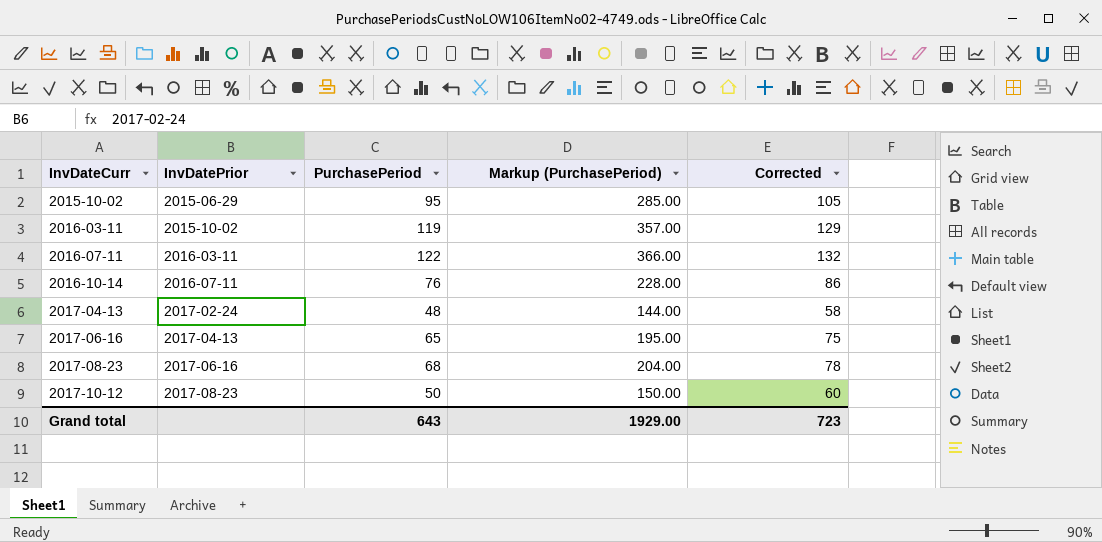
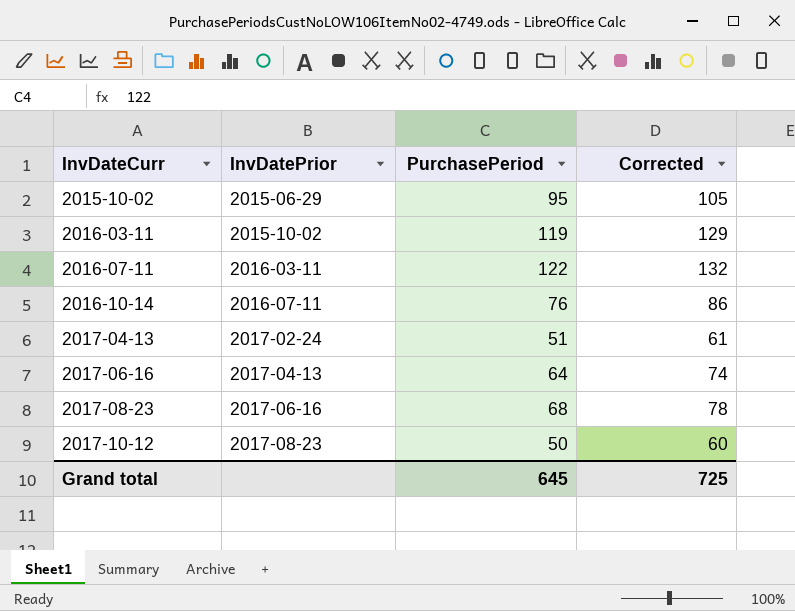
column Markup (PurchasePeriod) | formula: [PurchasePeriod] * 3 -> none
2017-04-13 | PurchasePeriod: 48 -> 51
2017-04-13 | Corrected: 58 -> 61
2017-06-16 | PurchasePeriod: 65 -> 64
2017-06-16 | Corrected: 75 -> 74
Grand total | PurchasePeriod: 643 -> 645
Grand total | Corrected: 723 -> 725

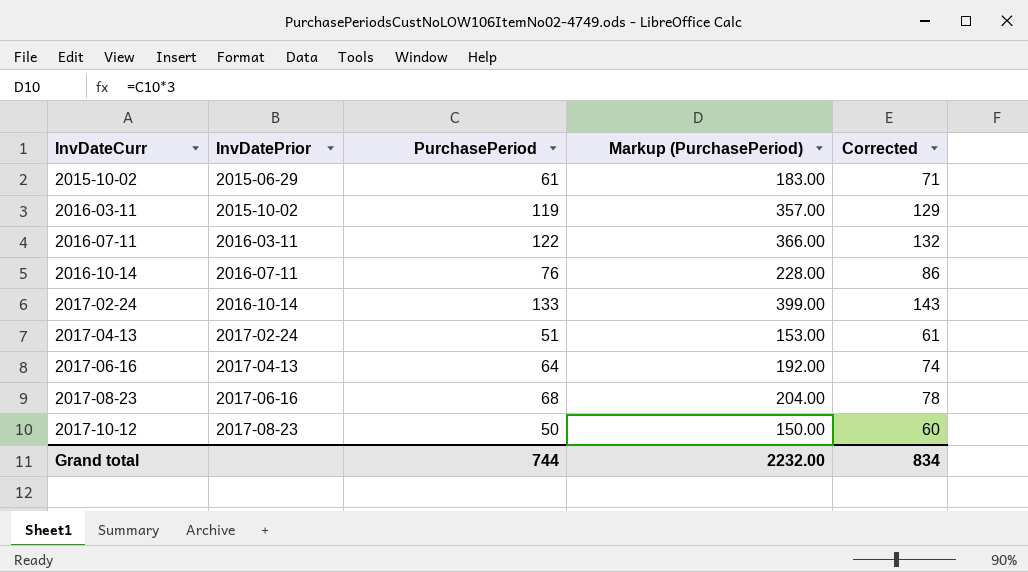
column Markup (PurchasePeriod) | formula: none -> [PurchasePeriod] * 3
2015-10-02 | PurchasePeriod: 95 -> 61
2015-10-02 | Corrected: 105 -> 71
row 2017-02-24: none -> 2016-10-14 | 133 | 399.00 | 143
Grand total | PurchasePeriod: 645 -> 744
Grand total | Corrected: 725 -> 834

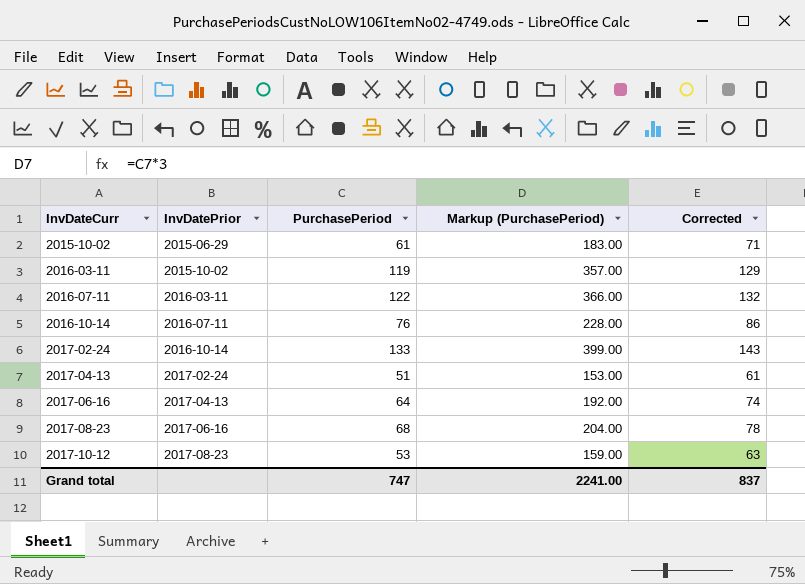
2017-10-12 | PurchasePeriod: 50 -> 53
2017-10-12 | Markup (PurchasePeriod): 150.00 -> 159.00
2017-10-12 | Corrected: 60 -> 63
Grand total | PurchasePeriod: 744 -> 747
Grand total | Markup (PurchasePeriod): 2232.00 -> 2241.00
Grand total | Corrected: 834 -> 837

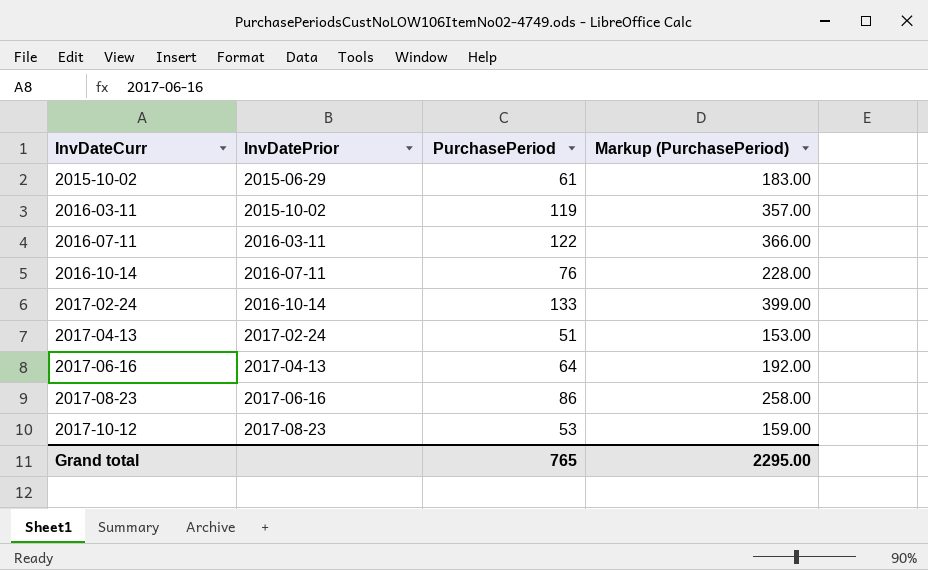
column Corrected | formula: [PurchasePeriod] + 10 -> none
2017-08-23 | PurchasePeriod: 68 -> 86
2017-08-23 | Markup (PurchasePeriod): 204.00 -> 258.00
Grand total | PurchasePeriod: 747 -> 765
Grand total | Markup (PurchasePeriod): 2241.00 -> 2295.00

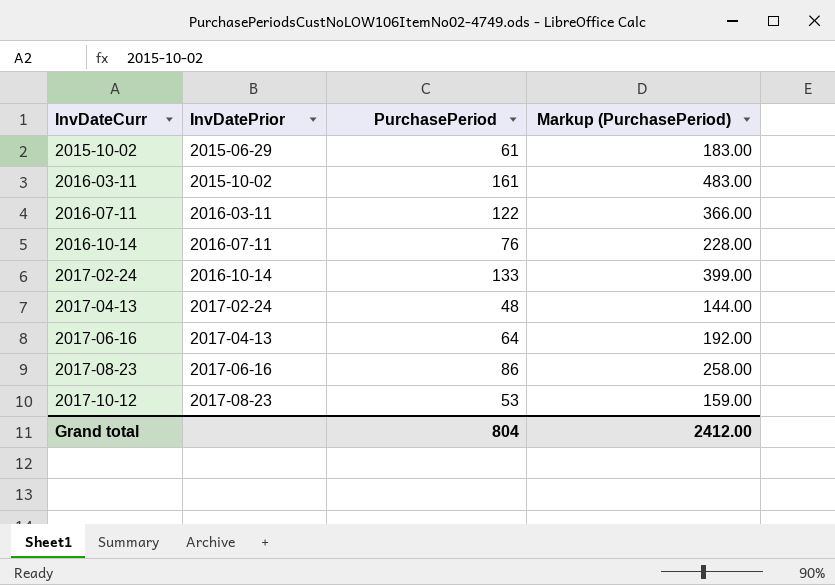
2016-03-11 | PurchasePeriod: 119 -> 161
2016-03-11 | Markup (PurchasePeriod): 357.00 -> 483.00
2017-04-13 | PurchasePeriod: 51 -> 48
2017-04-13 | Markup (PurchasePeriod): 153.00 -> 144.00
Grand total | PurchasePeriod: 765 -> 804
Grand total | Markup (PurchasePeriod): 2295.00 -> 2412.00

